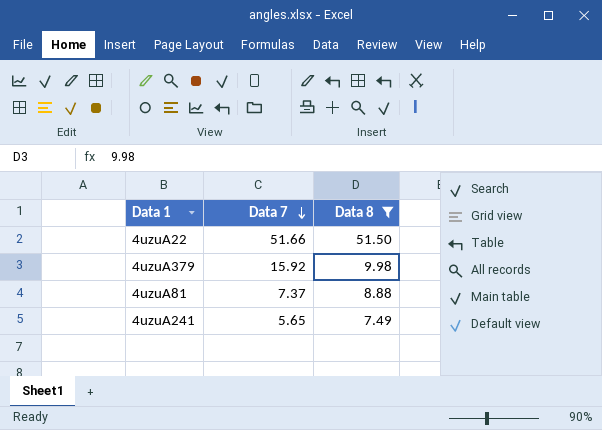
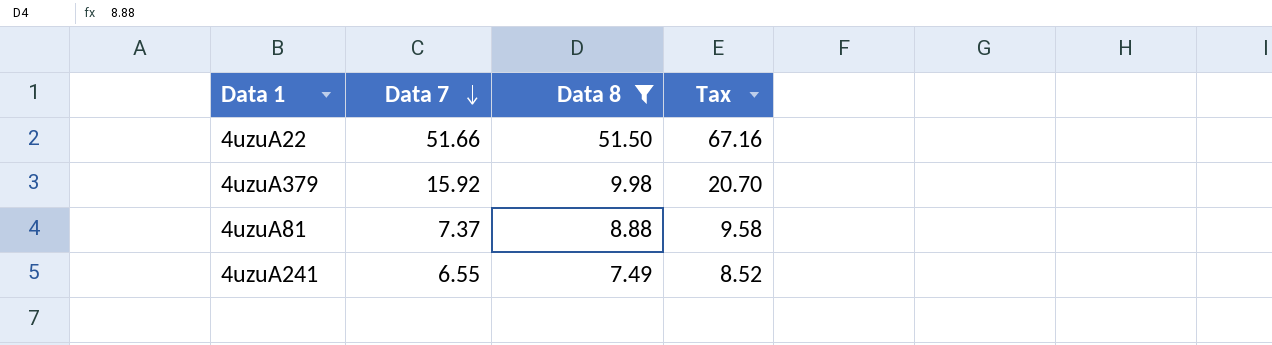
column Tax | formula: none -> [Data 7] * 1.3
4uzuA241 | Data 7: 5.65 -> 6.55

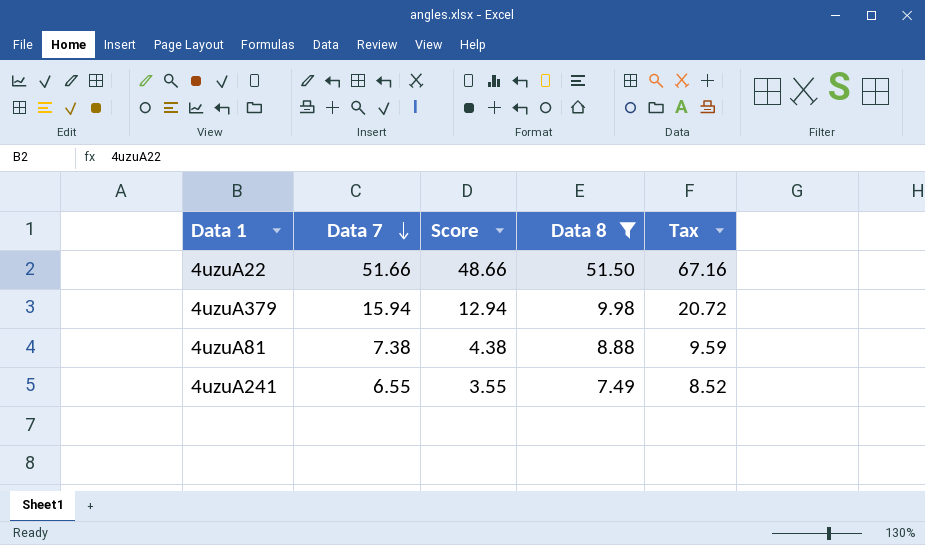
column Score | formula: none -> [Data 7] - 3
4uzuA379 | Data 7: 15.92 -> 15.94
4uzuA379 | Tax: 20.70 -> 20.72
4uzuA81 | Data 7: 7.37 -> 7.38
4uzuA81 | Tax: 9.58 -> 9.59

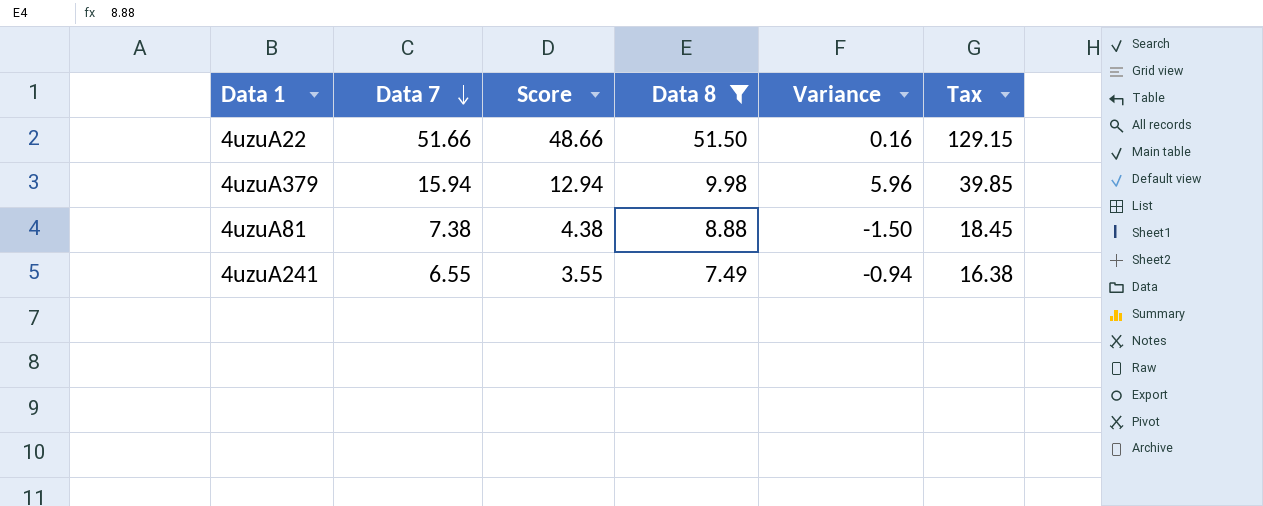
column Variance | formula: none -> [Data 7] - [Data 8]
column Tax | formula: [Data 7] * 1.3 -> [Data 7] * 2.5

